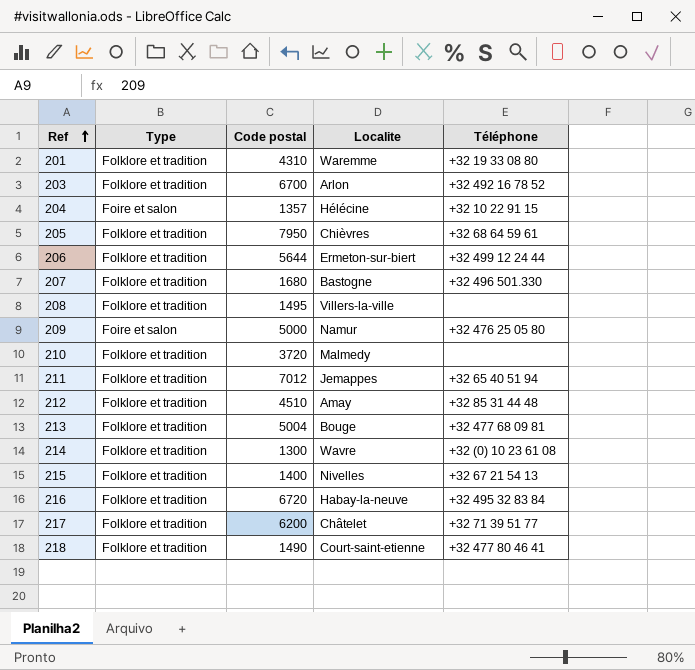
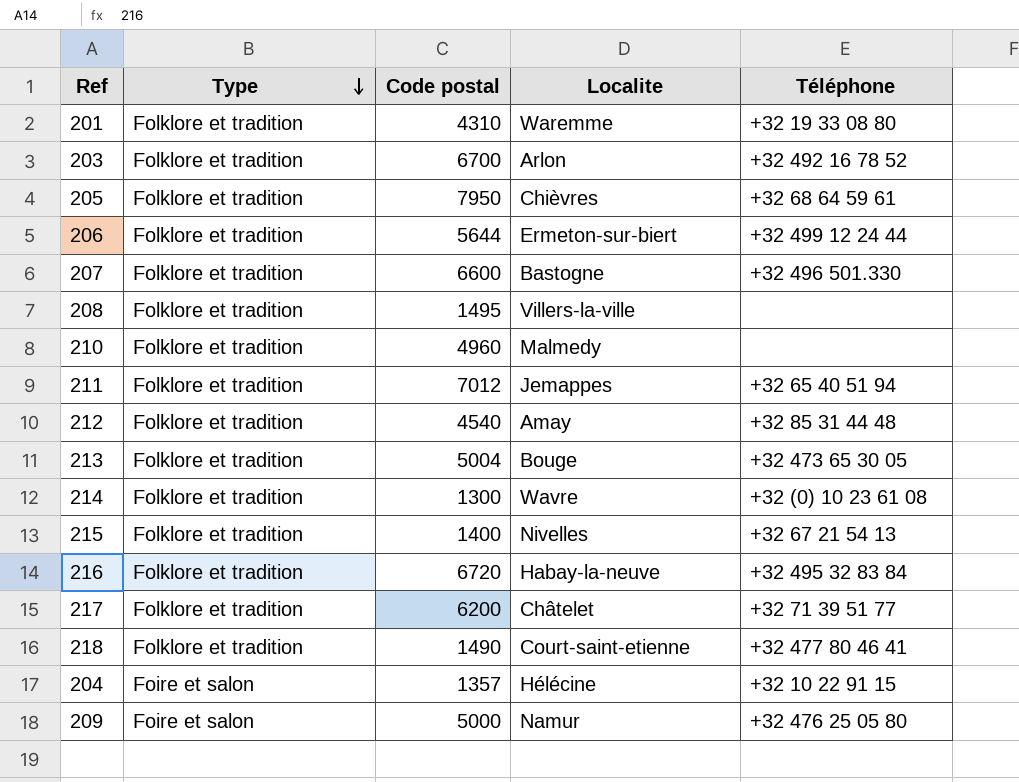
row order: Ref ascending -> Type descending
207 | Code postal: 1680 -> 6600
210 | Code postal: 3720 -> 4960
212 | Code postal: 4510 -> 4540
213 | Téléphone: +32 477 68 09 81 -> +32 473 65 30 05

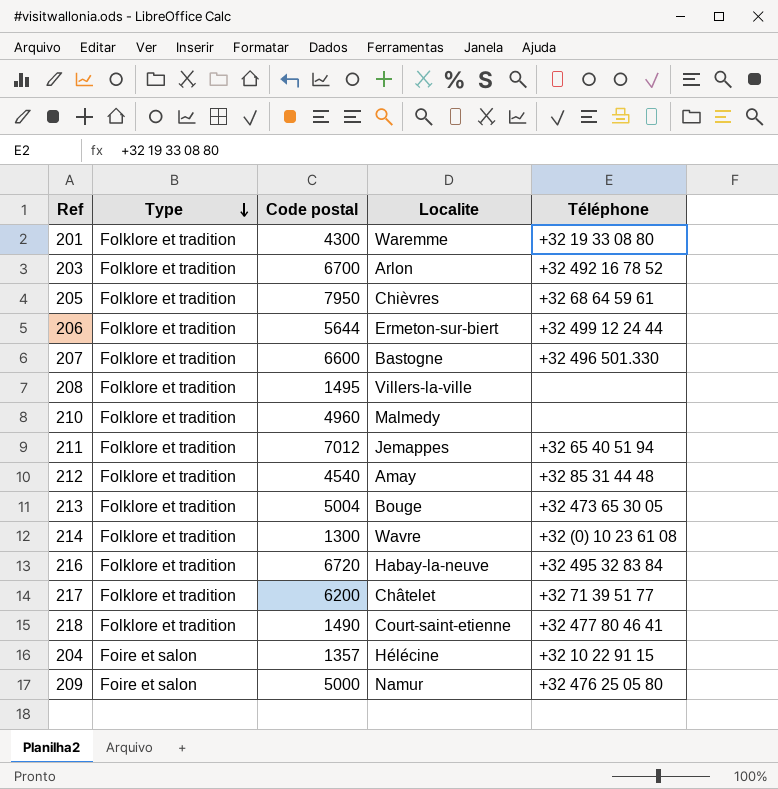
row 215: Folklore et tradition | 1400 | Nivelles | +32 67 21 54 13 -> none
201 | Code postal: 4310 -> 4300

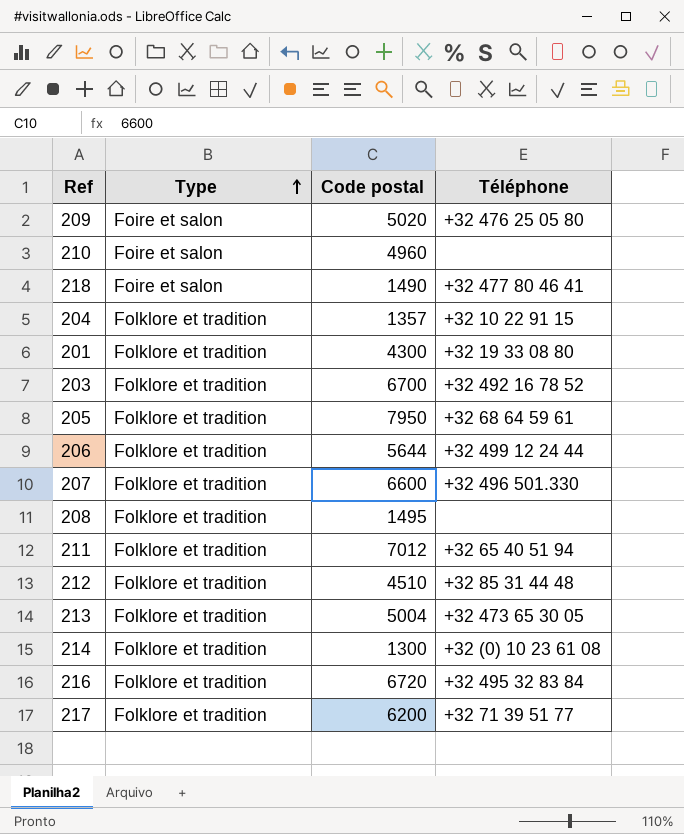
row order: Type descending -> Type ascending
column Localite | position: 4 -> none
209 | Code postal: 5000 -> 5020
210 | Type: Folklore et tradition -> Foire et salon
218 | Type: Folklore et tradition -> Foire et salon
204 | Type: Foire et salon -> Folklore et tradition
212 | Code postal: 4540 -> 4510

